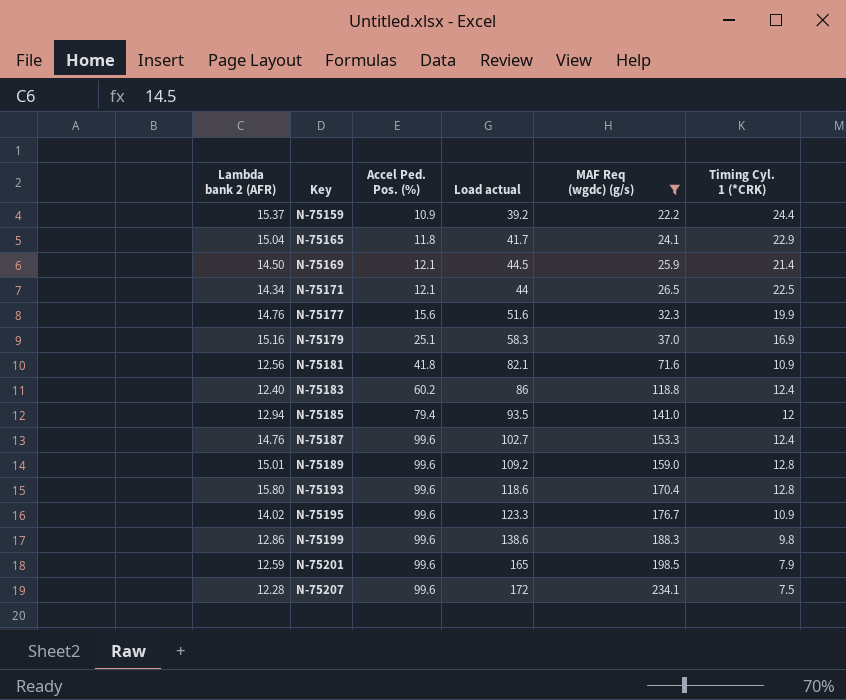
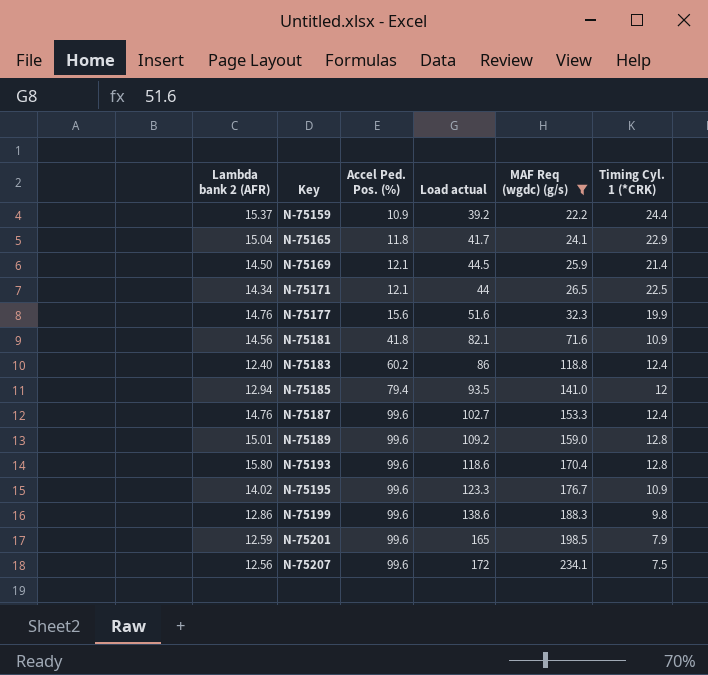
row N-75179: 15.16 | 25.1 | 58.3 | 37.0 | 16.9 -> none
N-75181 | Lambda bank 2 (AFR): 12.56 -> 14.56
N-75207 | Lambda bank 2 (AFR): 12.28 -> 12.56

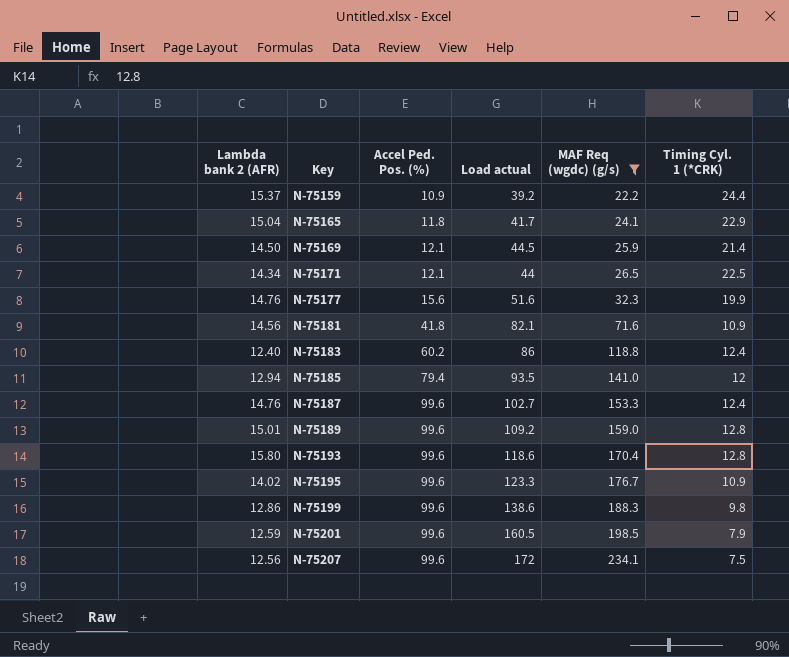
N-75201 | Load actual: 165 -> 160.5

